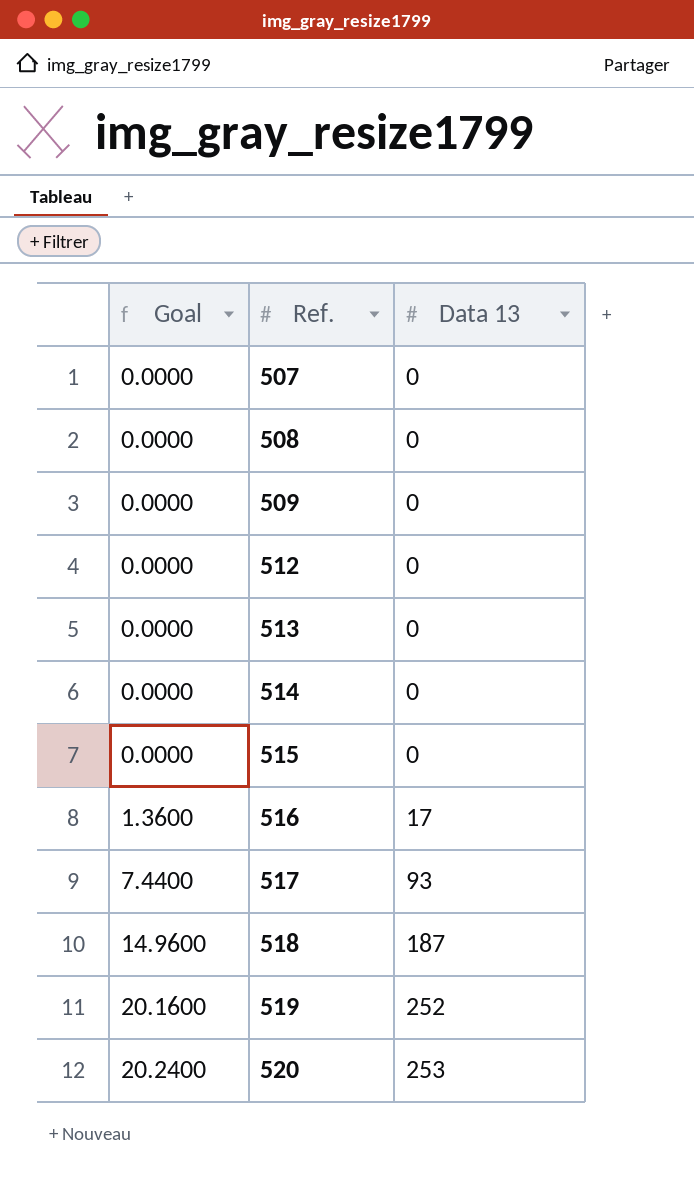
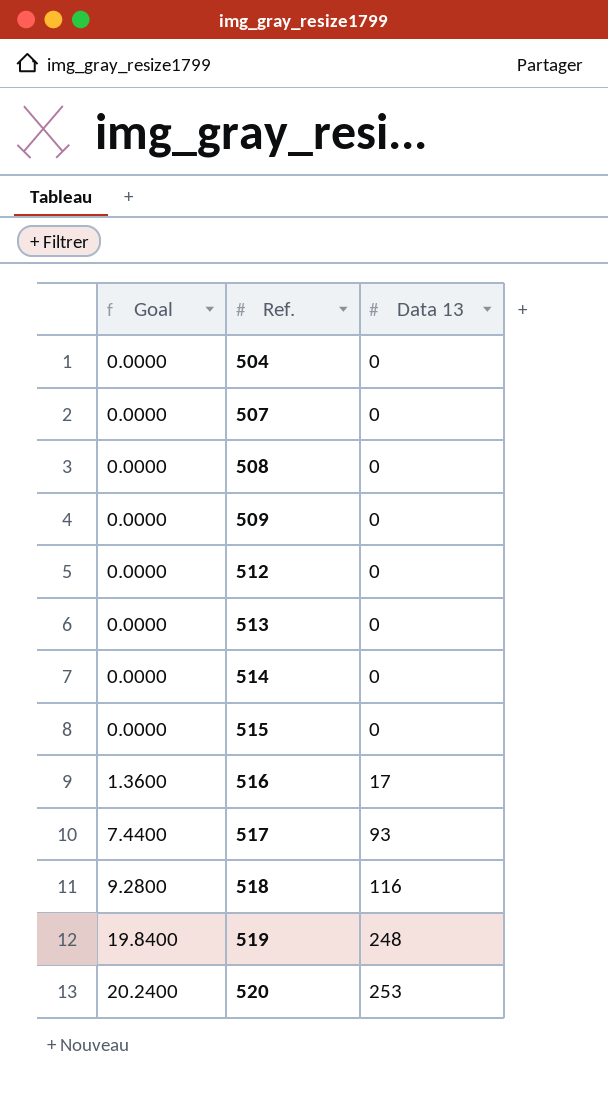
row 504: none -> 0.0000 | 0
518 | Goal: 14.9600 -> 9.2800
518 | Data 13: 187 -> 116
519 | Goal: 20.1600 -> 19.8400
519 | Data 13: 252 -> 248

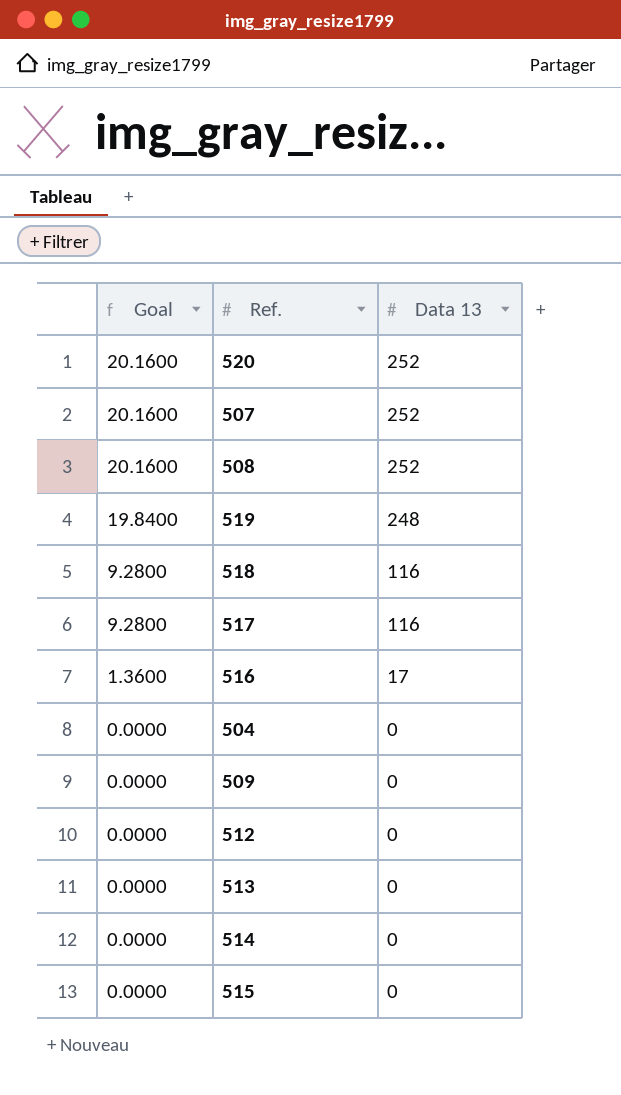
row order: Goal ascending -> Goal descending
520 | Goal: 20.2400 -> 20.1600
520 | Data 13: 253 -> 252
507 | Goal: 0.0000 -> 20.1600
507 | Data 13: 0 -> 252
508 | Goal: 0.0000 -> 20.1600
508 | Data 13: 0 -> 252
517 | Goal: 7.4400 -> 9.2800
517 | Data 13: 93 -> 116

